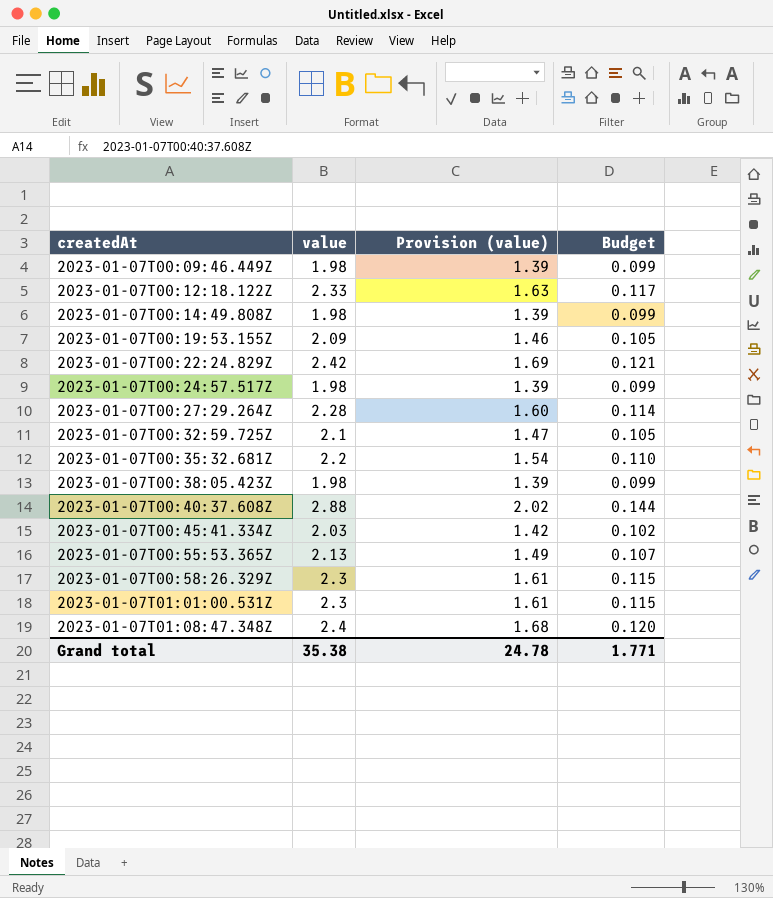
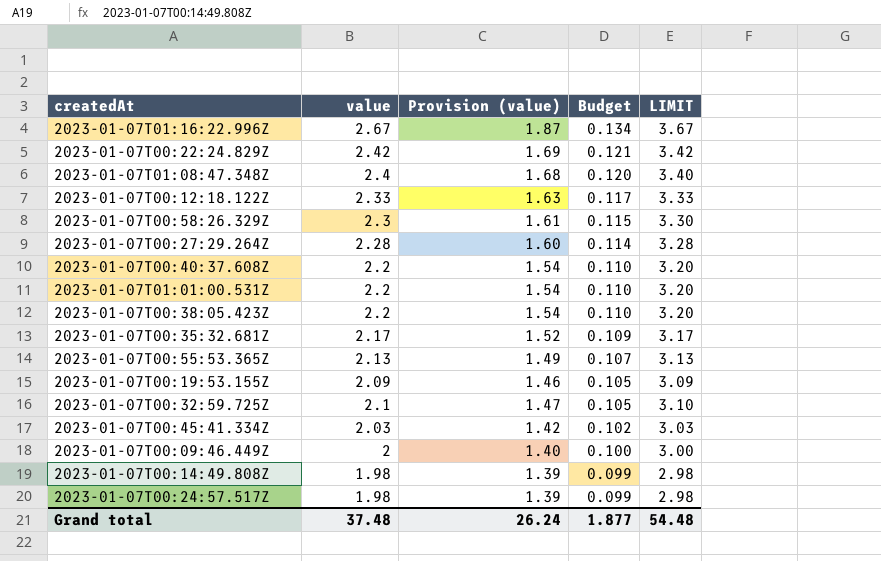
row order: createdAt ascending -> Budget descending
column LIMIT | formula: none -> [value] + 1
row 2023-01-07T01:16:22.996Z: none -> 2.67 | 1.87 | 0.134 | 3.67
2023-01-07T00:40:37.608Z | value: 2.88 -> 2.2
2023-01-07T00:40:37.608Z | Provision (value): 2.02 -> 1.54
2023-01-07T00:40:37.608Z | Budget: 0.144 -> 0.110
2023-01-07T01:01:00.531Z | value: 2.3 -> 2.2
2023-01-07T01:01:00.531Z | Provision (value): 1.61 -> 1.54
2023-01-07T01:01:00.531Z | Budget: 0.115 -> 0.110
2023-01-07T00:38:05.423Z | value: 1.98 -> 2.2
2023-01-07T00:38:05.423Z | Provision (value): 1.39 -> 1.54
2023-01-07T00:38:05.423Z | Budget: 0.099 -> 0.110
2023-01-07T00:35:32.681Z | value: 2.2 -> 2.17
2023-01-07T00:35:32.681Z | Provision (value): 1.54 -> 1.52
2023-01-07T00:35:32.681Z | Budget: 0.110 -> 0.109
2023-01-07T00:09:46.449Z | value: 1.98 -> 2
2023-01-07T00:09:46.449Z | Provision (value): 1.39 -> 1.40
2023-01-07T00:09:46.449Z | Budget: 0.099 -> 0.100
Grand total | value: 35.38 -> 37.48
Grand total | Provision (value): 24.78 -> 26.24
Grand total | Budget: 1.771 -> 1.877

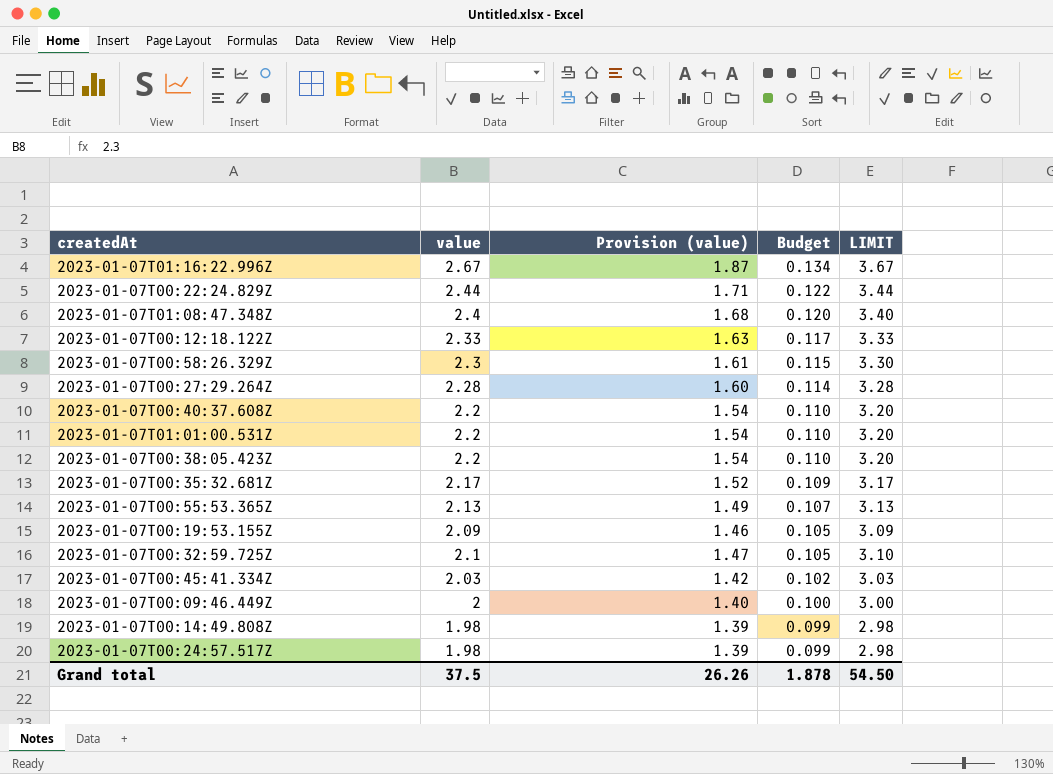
2023-01-07T00:22:24.829Z | value: 2.42 -> 2.44
2023-01-07T00:22:24.829Z | Provision (value): 1.69 -> 1.71
2023-01-07T00:22:24.829Z | Budget: 0.121 -> 0.122
2023-01-07T00:22:24.829Z | LIMIT: 3.42 -> 3.44
Grand total | value: 37.48 -> 37.5
Grand total | Provision (value): 26.24 -> 26.26
Grand total | Budget: 1.877 -> 1.878
Grand total | LIMIT: 54.48 -> 54.50

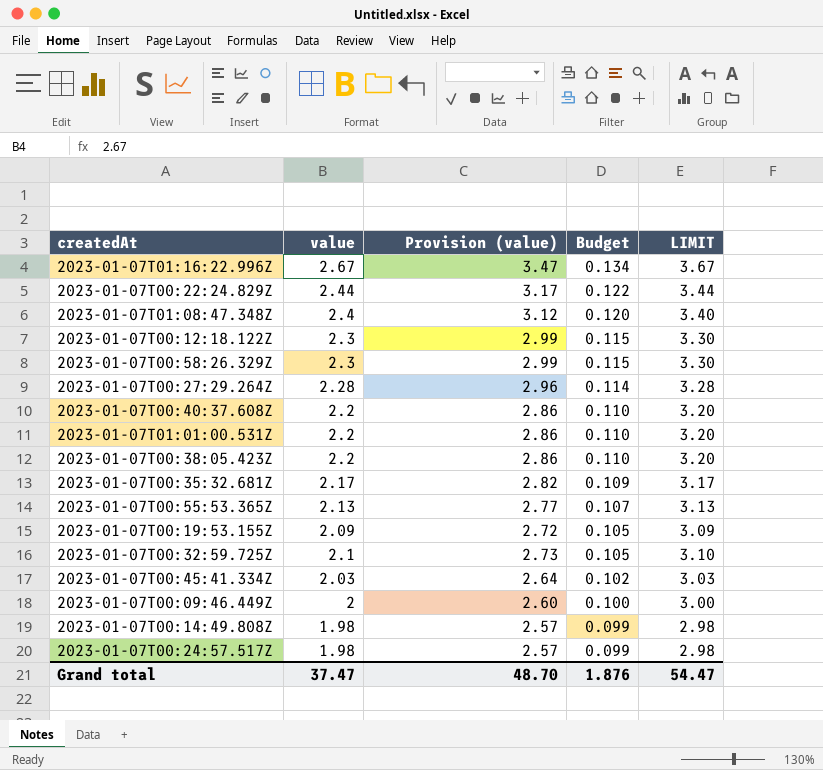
column Provision (value) | formula: [value] * 0.7 -> [value] * 1.3
2023-01-07T00:12:18.122Z | value: 2.33 -> 2.3
2023-01-07T00:12:18.122Z | Budget: 0.117 -> 0.115
2023-01-07T00:12:18.122Z | LIMIT: 3.33 -> 3.30
Grand total | value: 37.5 -> 37.47
Grand total | Provision (value): 26.26 -> 48.70
Grand total | Budget: 1.878 -> 1.876
Grand total | LIMIT: 54.50 -> 54.47

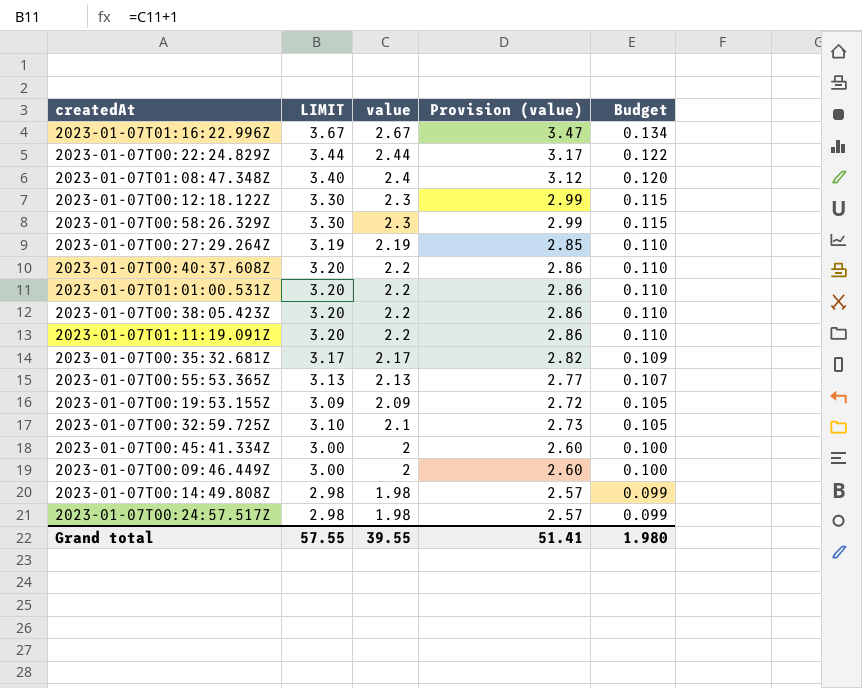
column LIMIT | position: 5 -> 2
2023-01-07T00:27:29.264Z | LIMIT: 3.28 -> 3.19
2023-01-07T00:27:29.264Z | value: 2.28 -> 2.19
2023-01-07T00:27:29.264Z | Provision (value): 2.96 -> 2.85
2023-01-07T00:27:29.264Z | Budget: 0.114 -> 0.110
row 2023-01-07T01:11:19.091Z: none -> 3.20 | 2.2 | 2.86 | 0.110
2023-01-07T00:45:41.334Z | LIMIT: 3.03 -> 3.00
2023-01-07T00:45:41.334Z | value: 2.03 -> 2
2023-01-07T00:45:41.334Z | Provision (value): 2.64 -> 2.60
2023-01-07T00:45:41.334Z | Budget: 0.102 -> 0.100
Grand total | LIMIT: 54.47 -> 57.55
Grand total | value: 37.47 -> 39.55
Grand total | Provision (value): 48.70 -> 51.41
Grand total | Budget: 1.876 -> 1.980

